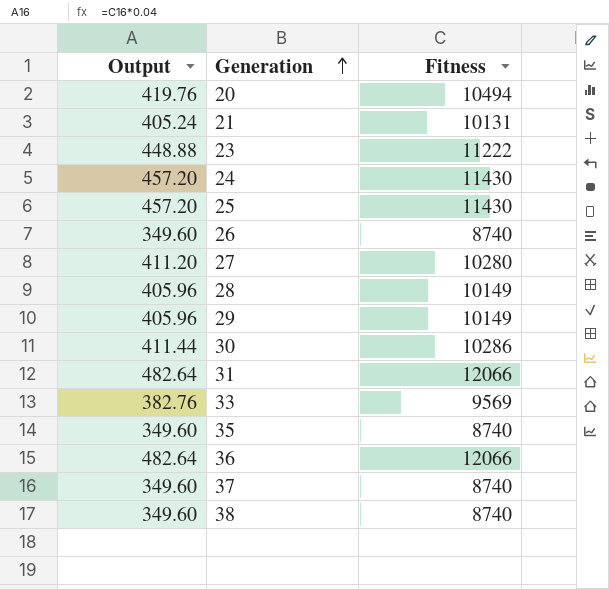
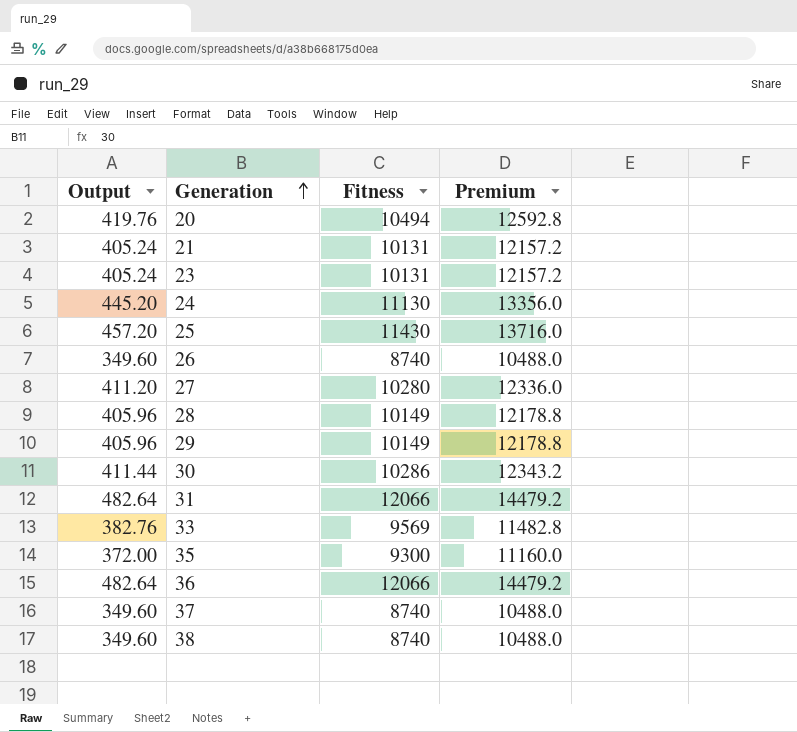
column Premium | formula: none -> [Fitness] * 1.2
23 | Output: 448.88 -> 405.24
23 | Fitness: 11222 -> 10131
24 | Output: 457.20 -> 445.20
24 | Fitness: 11430 -> 11130
35 | Output: 349.60 -> 372.00
35 | Fitness: 8740 -> 9300

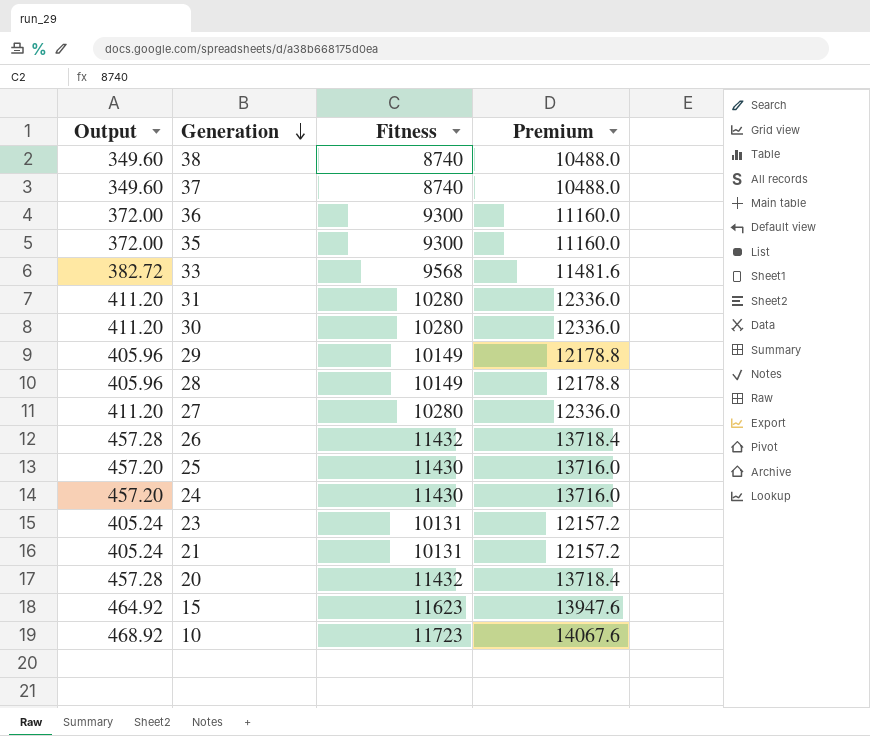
row order: Generation ascending -> Generation descending
36 | Output: 482.64 -> 372.00
36 | Fitness: 12066 -> 9300
36 | Premium: 14479.2 -> 11160.0
33 | Output: 382.76 -> 382.72
33 | Fitness: 9569 -> 9568
33 | Premium: 11482.8 -> 11481.6
31 | Output: 482.64 -> 411.20
31 | Fitness: 12066 -> 10280
31 | Premium: 14479.2 -> 12336.0
30 | Output: 411.44 -> 411.20
30 | Fitness: 10286 -> 10280
30 | Premium: 12343.2 -> 12336.0
26 | Output: 349.60 -> 457.28
26 | Fitness: 8740 -> 11432
26 | Premium: 10488.0 -> 13718.4
24 | Output: 445.20 -> 457.20
24 | Fitness: 11130 -> 11430
24 | Premium: 13356.0 -> 13716.0
20 | Output: 419.76 -> 457.28
20 | Fitness: 10494 -> 11432
20 | Premium: 12592.8 -> 13718.4
row 15: none -> 464.92 | 11623 | 13947.6
row 10: none -> 468.92 | 11723 | 14067.6

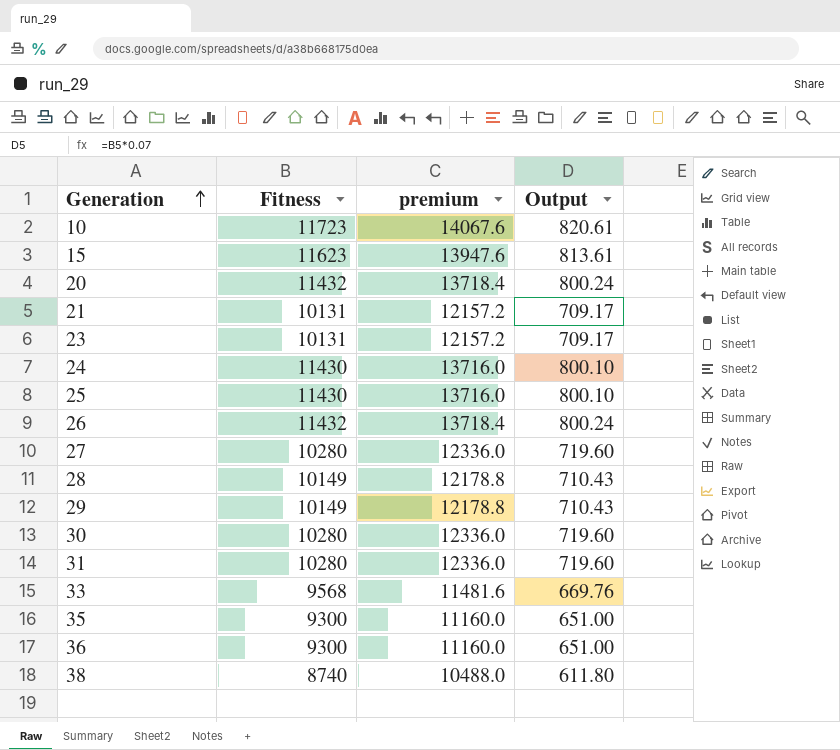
row order: Generation descending -> Generation ascending
column name: Premium -> premium
column Output | formula: [Fitness] * 0.04 -> [Fitness] * 0.07
column Output | position: 1 -> 4
row 37: 349.60 | 8740 | 10488.0 -> none

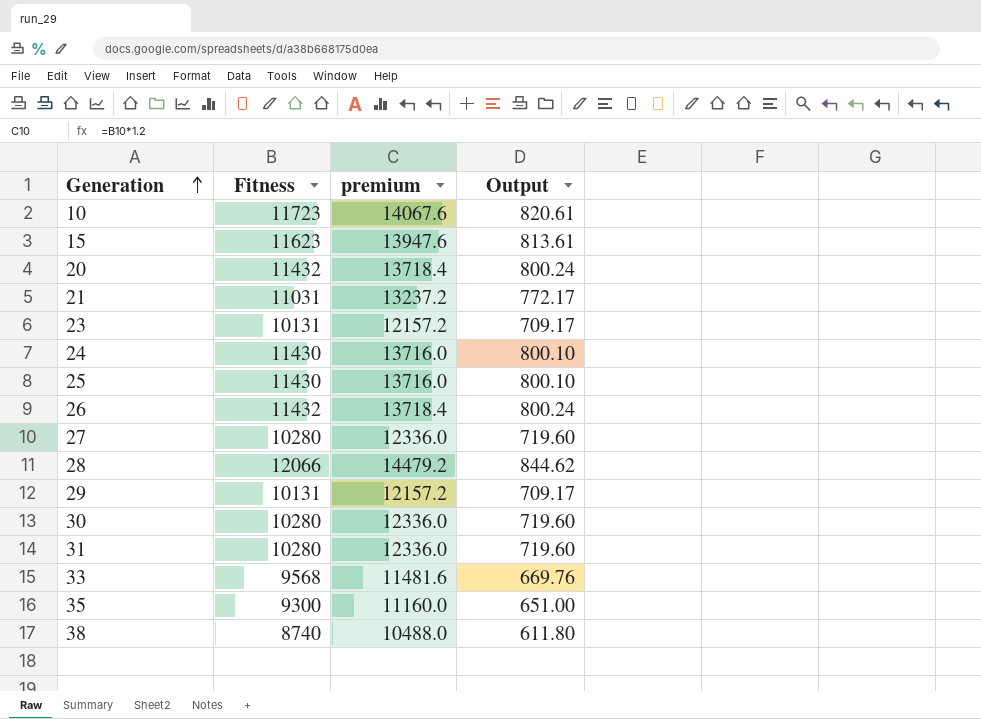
row 36: 9300 | 11160.0 | 651.00 -> none
21 | Fitness: 10131 -> 11031
21 | premium: 12157.2 -> 13237.2
21 | Output: 709.17 -> 772.17
28 | Fitness: 10149 -> 12066
28 | premium: 12178.8 -> 14479.2
28 | Output: 710.43 -> 844.62
29 | Fitness: 10149 -> 10131
29 | premium: 12178.8 -> 12157.2
29 | Output: 710.43 -> 709.17

